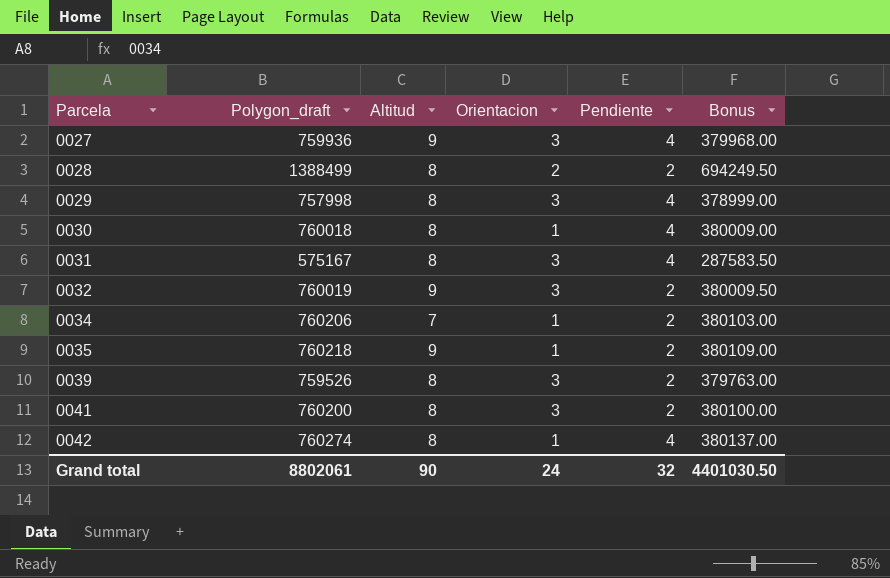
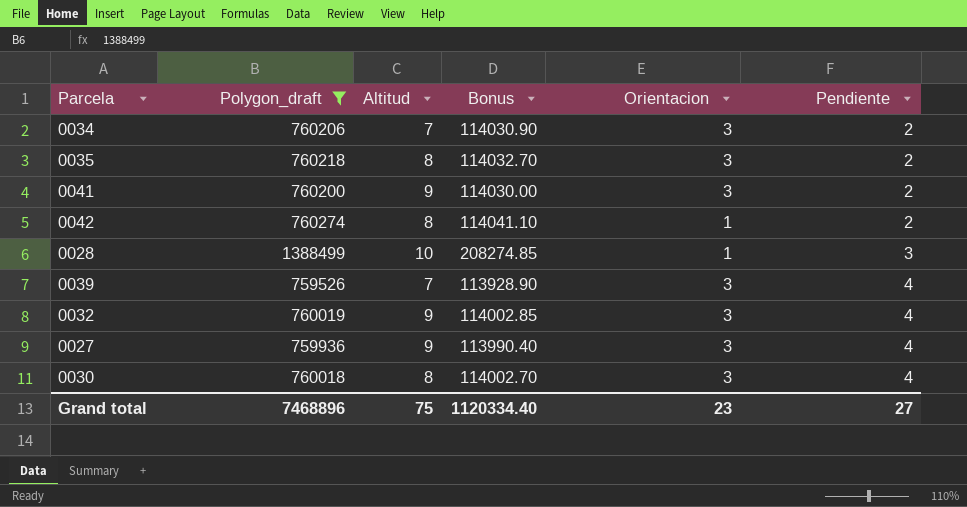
filter: none -> Polygon_draft >= 759526
row order: Parcela ascending -> Pendiente ascending
column Bonus | formula: [Polygon_draft] * 0.5 -> [Polygon_draft] * 0.15
column Bonus | position: 6 -> 4
0034 | Orientacion: 1 -> 3
0035 | Altitud: 9 -> 8
0035 | Orientacion: 1 -> 3
0041 | Altitud: 8 -> 9
0042 | Pendiente: 4 -> 2
0028 | Altitud: 8 -> 10
0028 | Orientacion: 2 -> 1
0028 | Pendiente: 2 -> 3
0039 | Altitud: 8 -> 7
0039 | Pendiente: 2 -> 4
0032 | Pendiente: 2 -> 4
0030 | Orientacion: 1 -> 3
Grand total | Polygon_draft: 8802061 -> 7468896
Grand total | Altitud: 90 -> 75
Grand total | Bonus: 4401030.50 -> 1120334.40
Grand total | Orientacion: 24 -> 23
Grand total | Pendiente: 32 -> 27

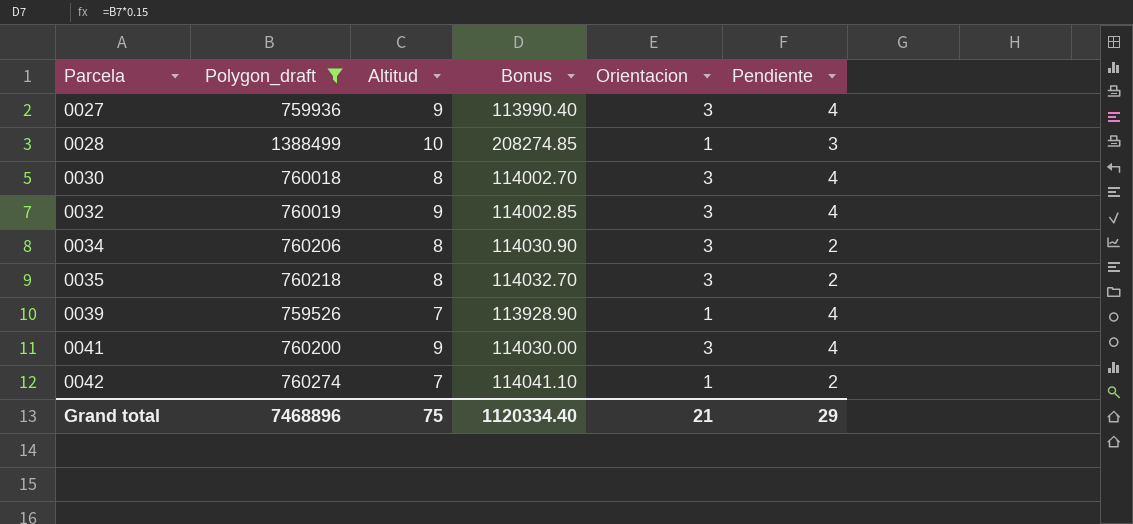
row order: Pendiente ascending -> Parcela ascending
0034 | Altitud: 7 -> 8
0039 | Orientacion: 3 -> 1
0041 | Pendiente: 2 -> 4
0042 | Altitud: 8 -> 7
Grand total | Orientacion: 23 -> 21
Grand total | Pendiente: 27 -> 29

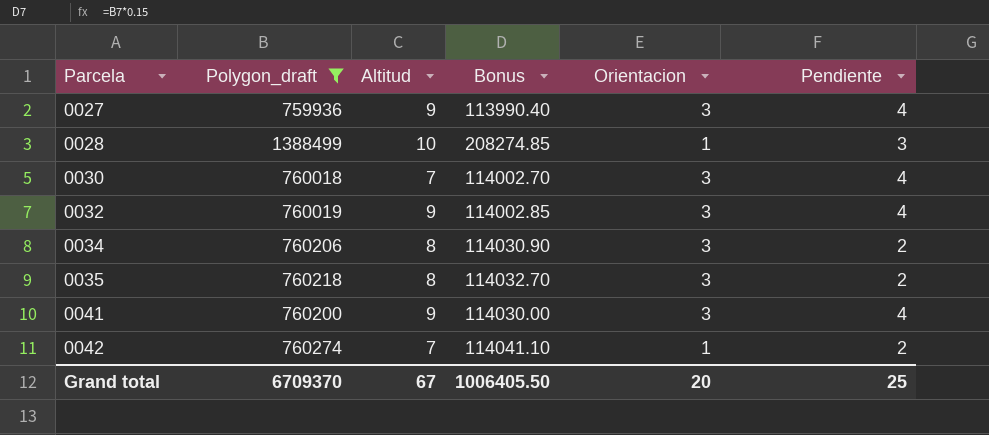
row 0039: 759526 | 7 | 113928.90 | 1 | 4 -> none
0030 | Altitud: 8 -> 7
Grand total | Polygon_draft: 7468896 -> 6709370
Grand total | Altitud: 75 -> 67
Grand total | Bonus: 1120334.40 -> 1006405.50
Grand total | Orientacion: 21 -> 20
Grand total | Pendiente: 29 -> 25

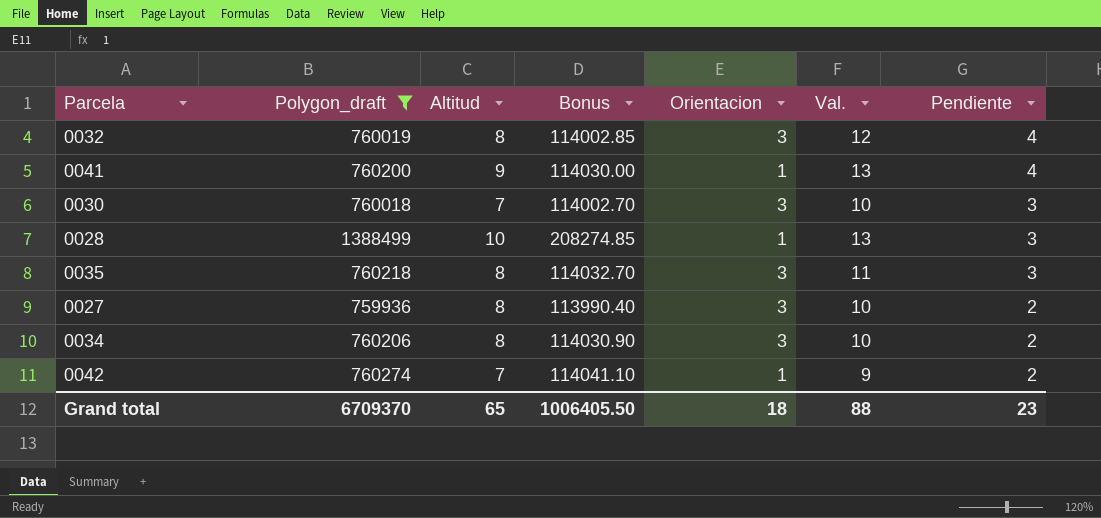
row order: Parcela ascending -> Pendiente descending
column Val. | formula: none -> [Altitud] + [Pendiente]
0032 | Altitud: 9 -> 8
0041 | Orientacion: 3 -> 1
0030 | Pendiente: 4 -> 3
0035 | Pendiente: 2 -> 3
0027 | Altitud: 9 -> 8
0027 | Pendiente: 4 -> 2
Grand total | Altitud: 67 -> 65
Grand total | Orientacion: 20 -> 18
Grand total | Pendiente: 25 -> 23

